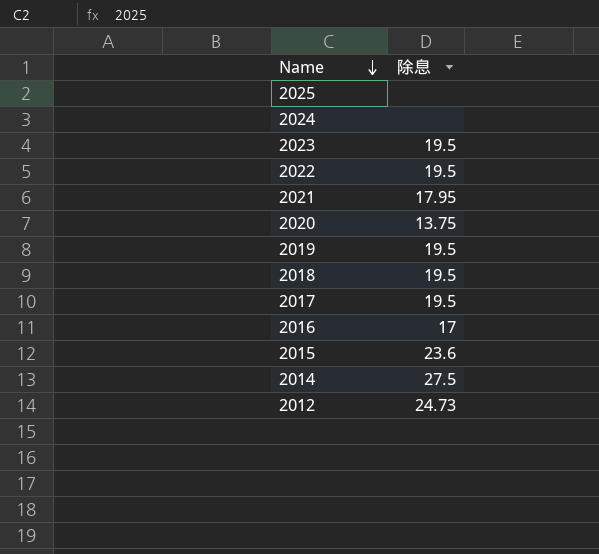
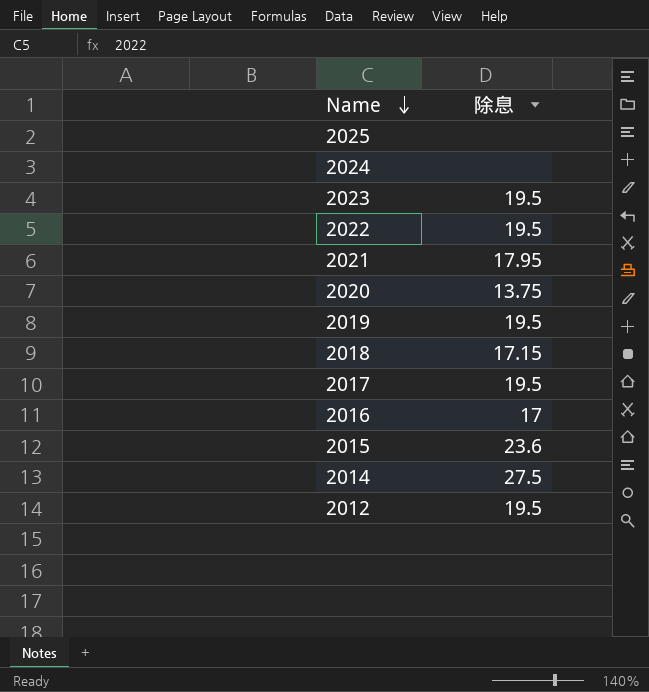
2018 | 除息: 19.5 -> 17.15
2012 | 除息: 24.73 -> 19.5

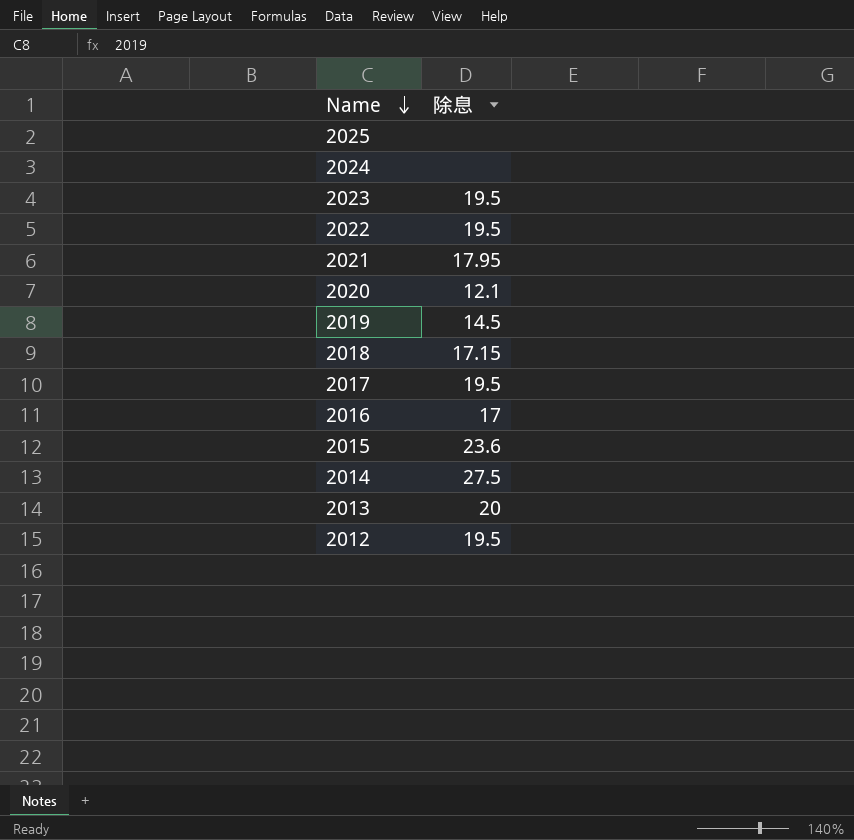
2020 | 除息: 13.75 -> 12.1
2019 | 除息: 19.5 -> 14.5
row 2013: none -> 20

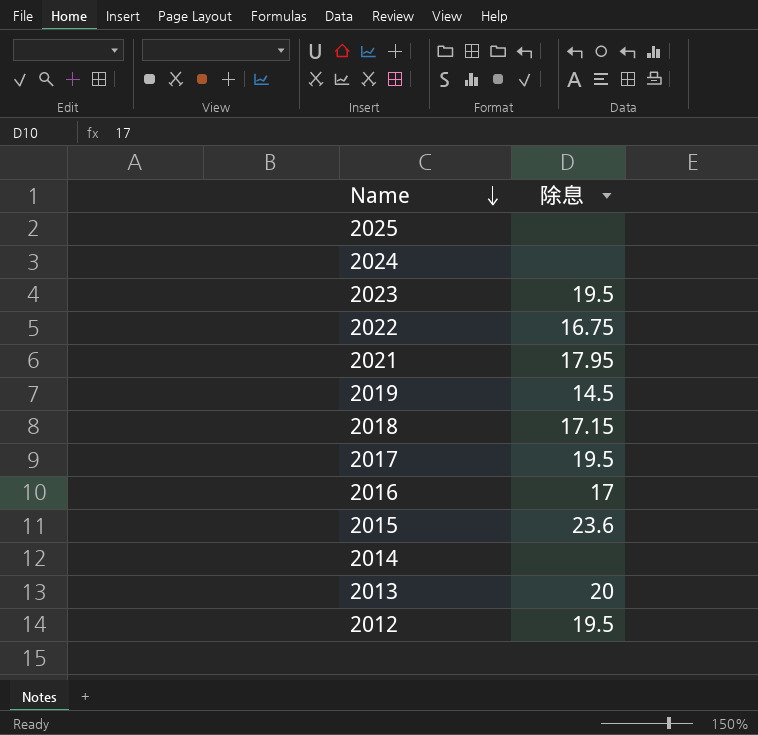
row 2020: 12.1 -> none
2022 | 除息: 19.5 -> 16.75
2014 | 除息: 27.5 -> none

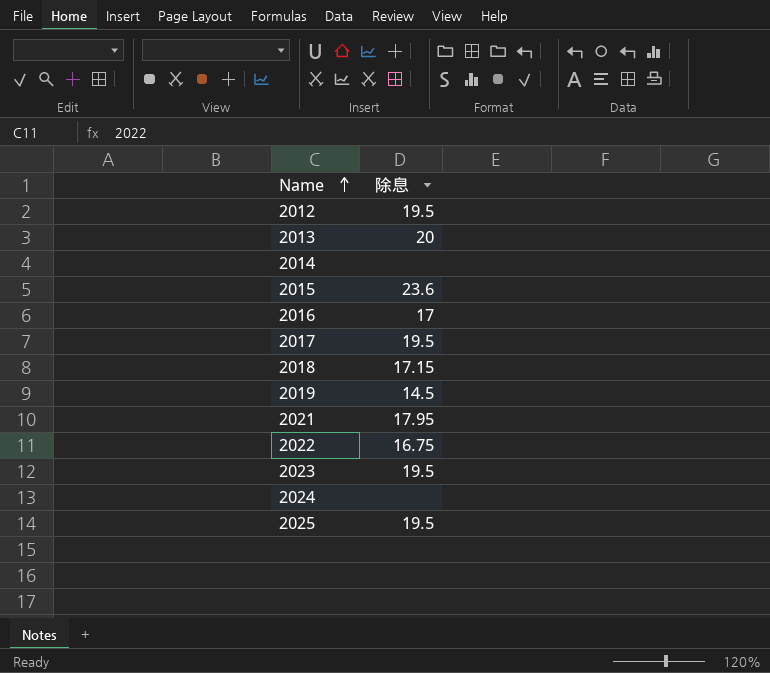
row order: Name descending -> Name ascending
2025 | 除息: none -> 19.5

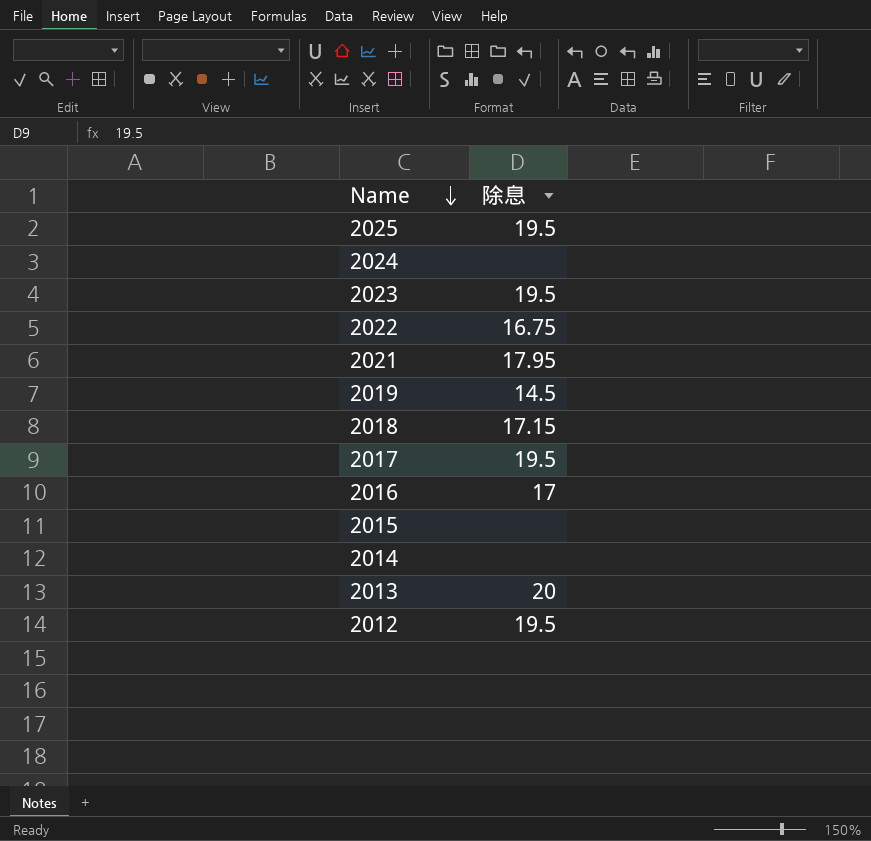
row order: Name ascending -> Name descending
2015 | 除息: 23.6 -> none

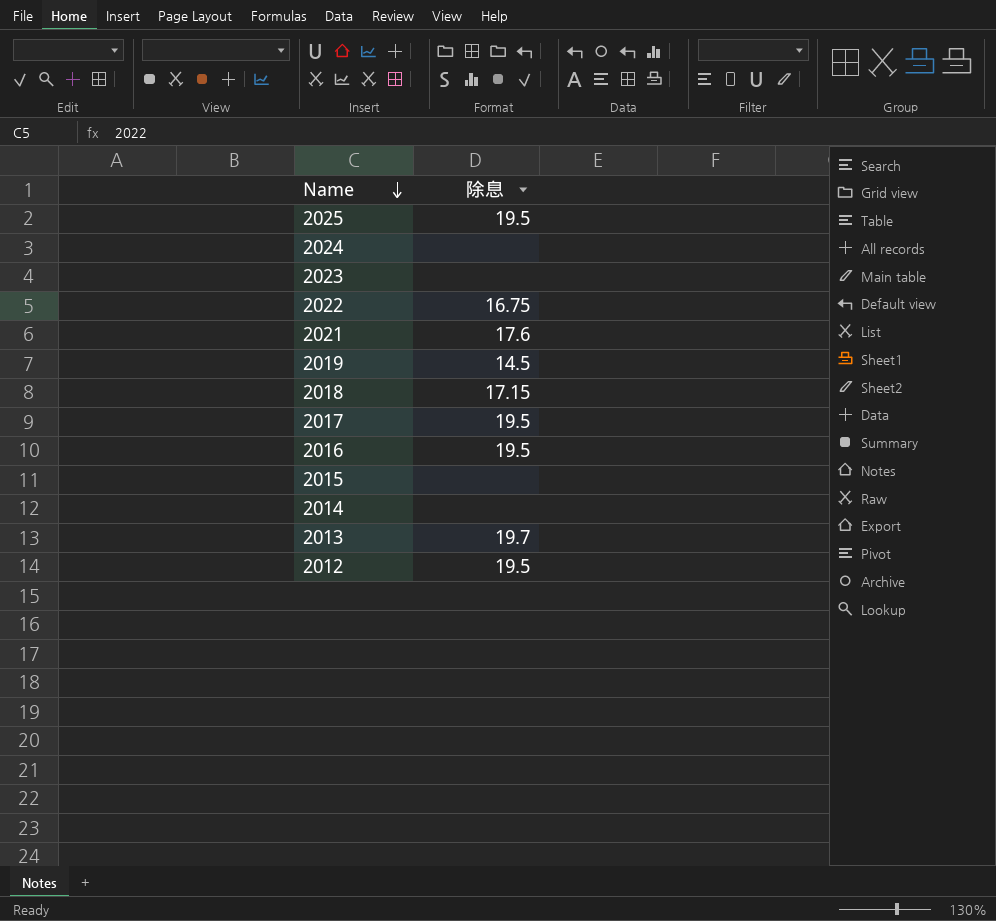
2023 | 除息: 19.5 -> none
2021 | 除息: 17.95 -> 17.6
2016 | 除息: 17 -> 19.5
2013 | 除息: 20 -> 19.7

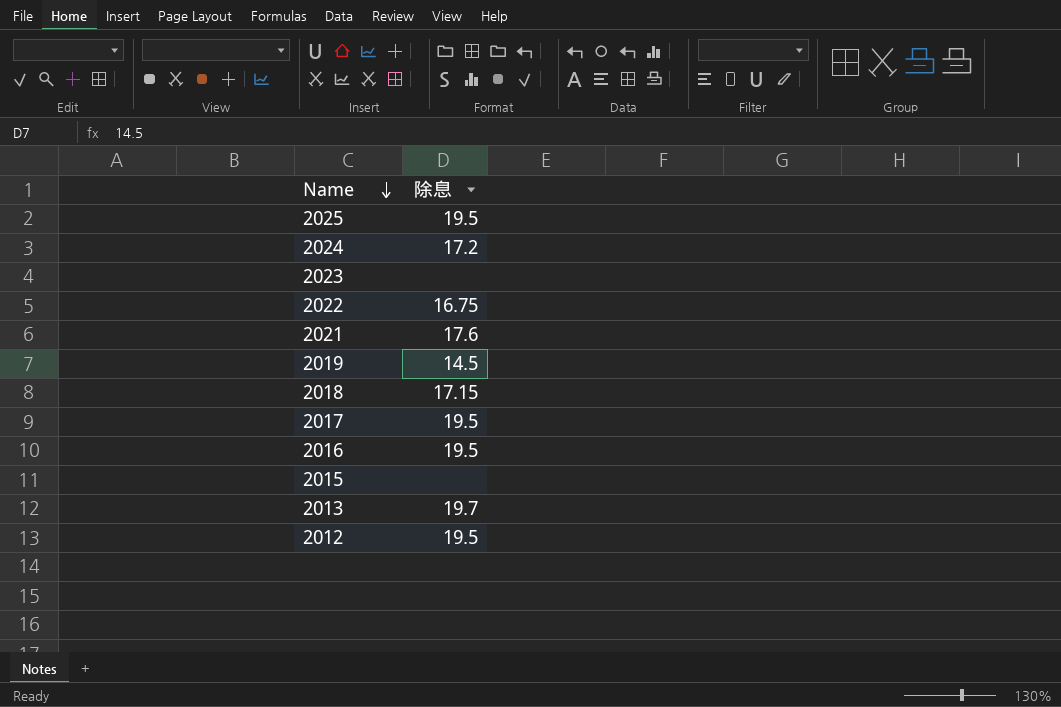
row 2014: none -> none
2024 | 除息: none -> 17.2

